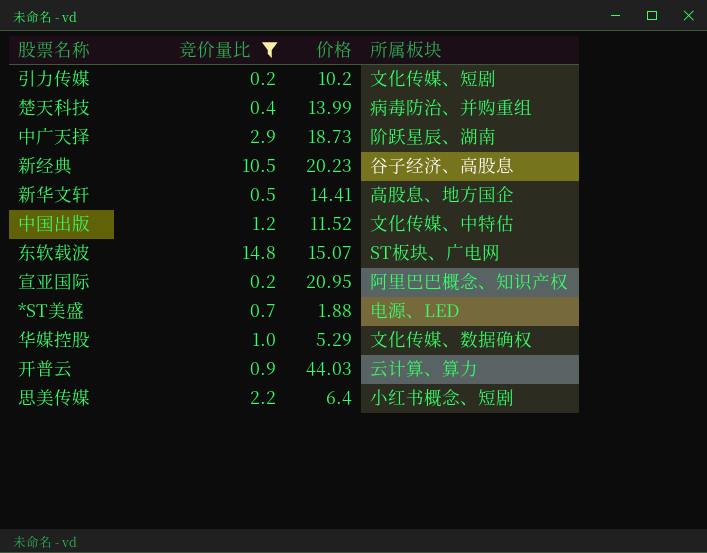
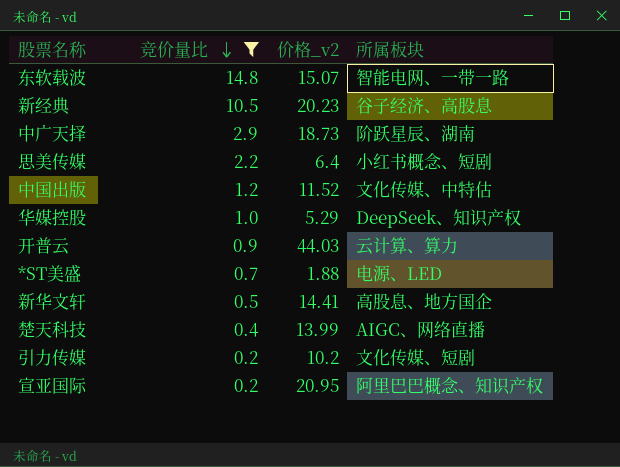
row order: none -> 竞价量比 descending
column name: 价格 -> 价格_v2
东软载波 | 所属板块: ST板块、广电网 -> 智能电网、一带一路
华媒控股 | 所属板块: 文化传媒、数据确权 -> DeepSeek、知识产权
楚天科技 | 所属板块: 病毒防治、并购重组 -> AIGC、网络直播

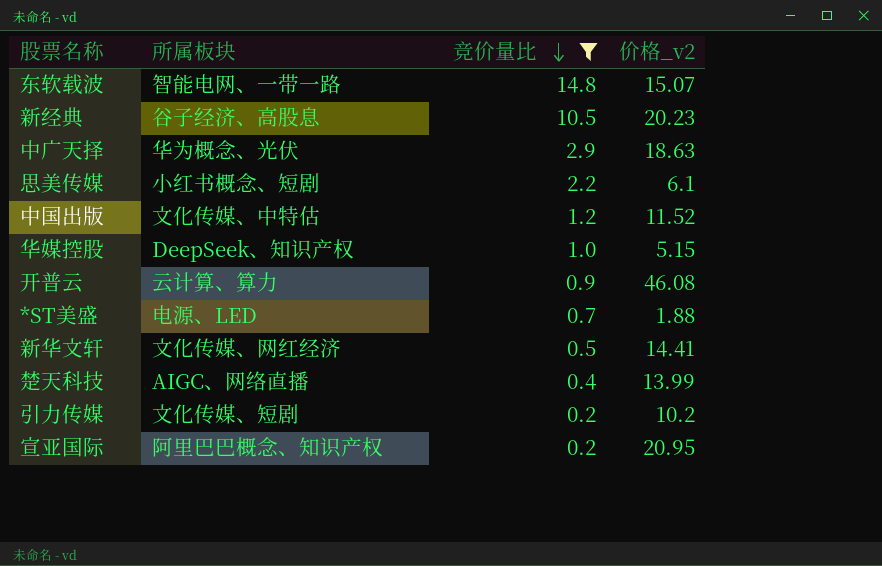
column 所属板块 | position: 4 -> 2
中广天择 | 所属板块: 阶跃星辰、湖南 -> 华为概念、光伏
中广天择 | 价格_v2: 18.73 -> 18.63
思美传媒 | 价格_v2: 6.4 -> 6.1
华媒控股 | 价格_v2: 5.29 -> 5.15
开普云 | 价格_v2: 44.03 -> 46.08
新华文轩 | 所属板块: 高股息、地方国企 -> 文化传媒、网红经济

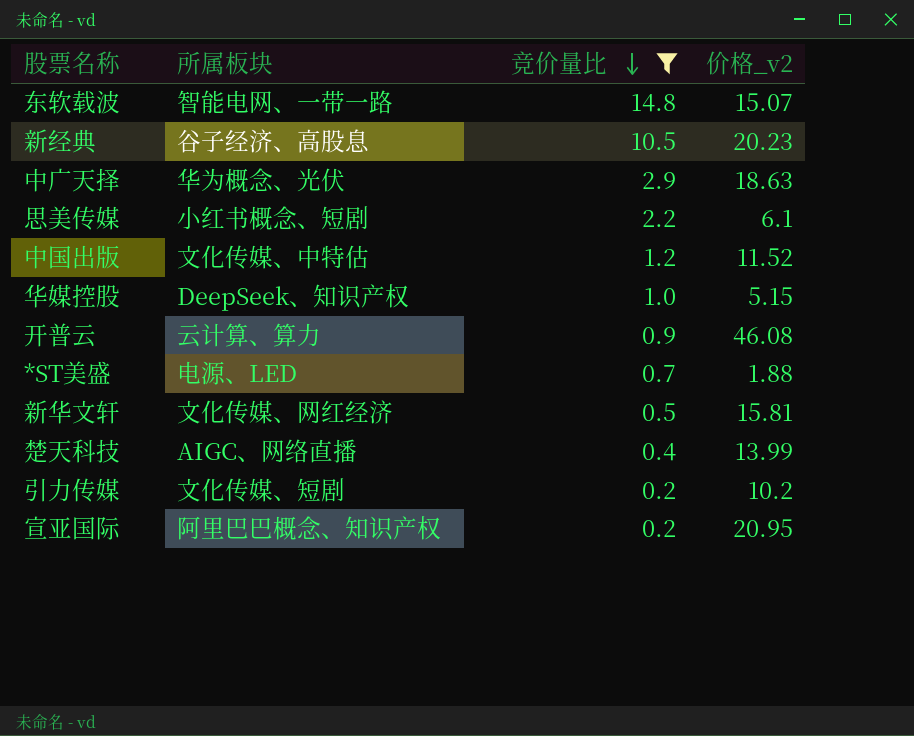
新华文轩 | 价格_v2: 14.41 -> 15.81

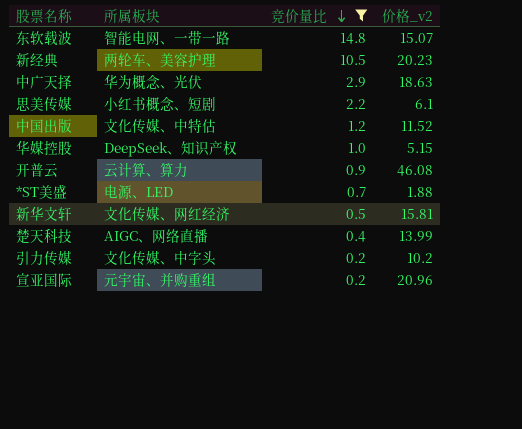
新经典 | 所属板块: 谷子经济、高股息 -> 两轮车、美容护理
引力传媒 | 所属板块: 文化传媒、短剧 -> 文化传媒、中字头
宣亚国际 | 所属板块: 阿里巴巴概念、知识产权 -> 元宇宙、并购重组
宣亚国际 | 价格_v2: 20.95 -> 20.96

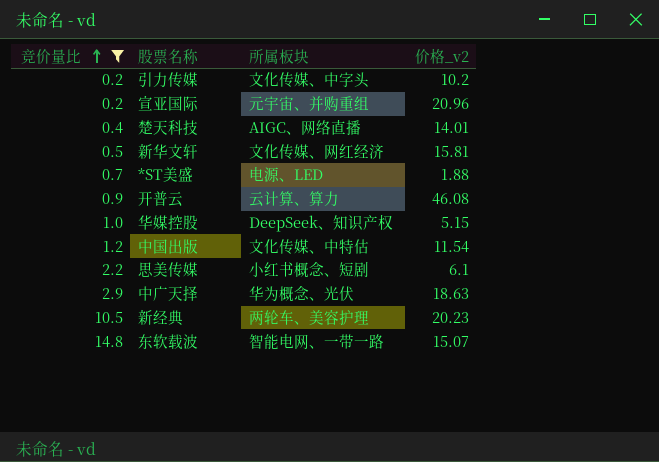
row order: 竞价量比 descending -> 竞价量比 ascending
column 竞价量比 | position: 3 -> 1
楚天科技 | 价格_v2: 13.99 -> 14.01
中国出版 | 价格_v2: 11.52 -> 11.54

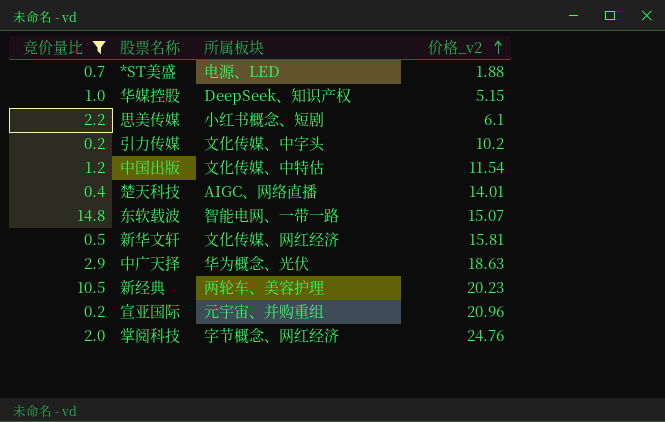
row order: 竞价量比 ascending -> 价格_v2 ascending
row 开普云: 0.9 | 云计算、算力 | 46.08 -> none
row 掌阅科技: none -> 2.0 | 字节概念、网红经济 | 24.76

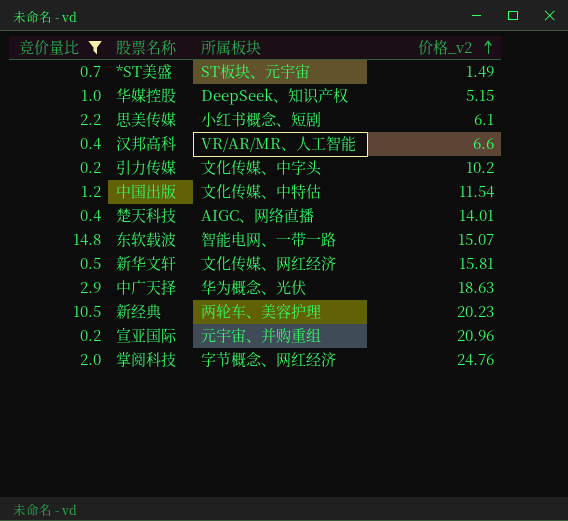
*ST美盛 | 所属板块: 电源、LED -> ST板块、元宇宙
*ST美盛 | 价格_v2: 1.88 -> 1.49
row 汉邦高科: none -> 0.4 | VR/AR/MR、人工智能 | 6.6

